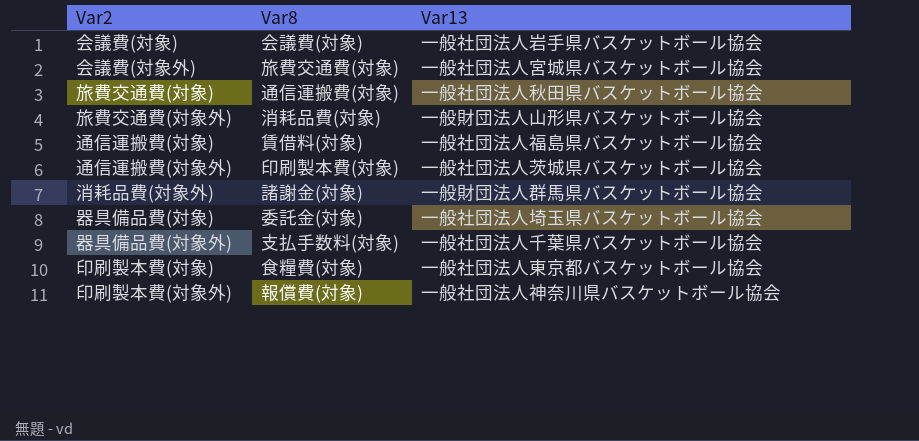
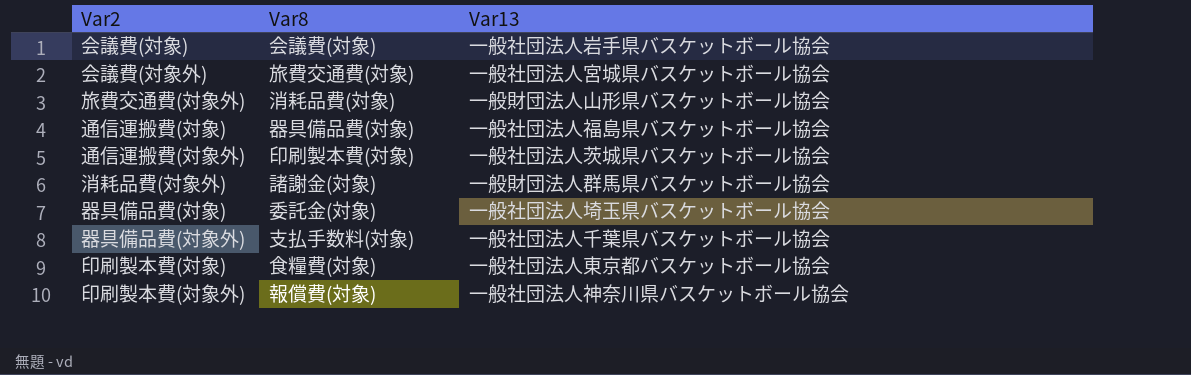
row 旅費交通費(対象): 通信運搬費(対象) | 一般社団法人秋田県バスケットボール協会 -> none
通信運搬費(対象) | Var8: 賃借料(対象) -> 器具備品費(対象)

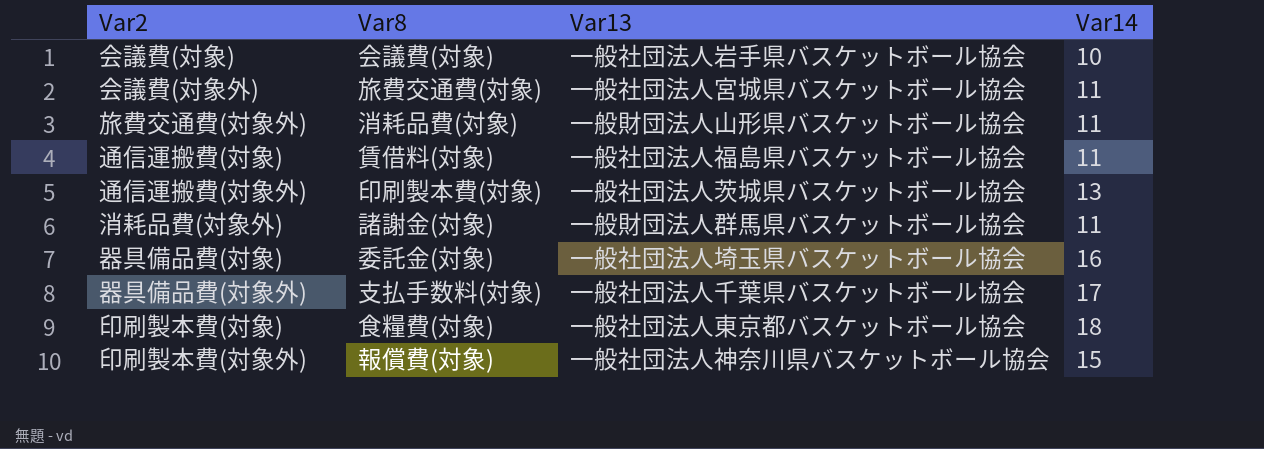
column Var14 | position: none -> 4
通信運搬費(対象) | Var8: 器具備品費(対象) -> 賃借料(対象)

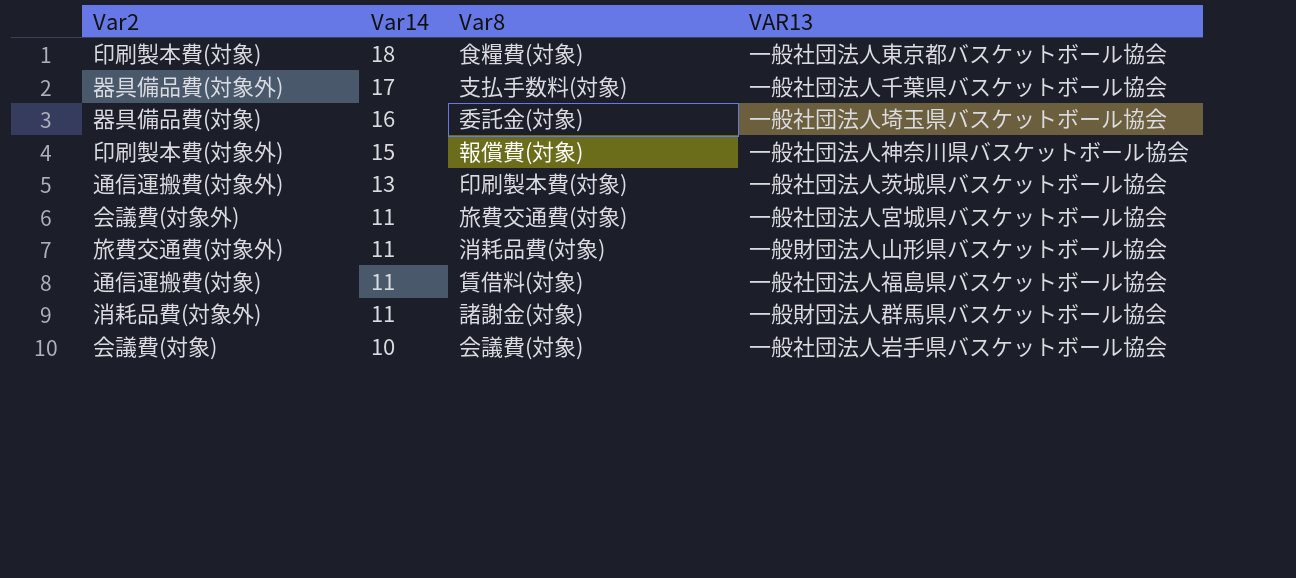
row order: none -> Var14 descending
column Var14 | position: 4 -> 2
column name: Var13 -> VAR13

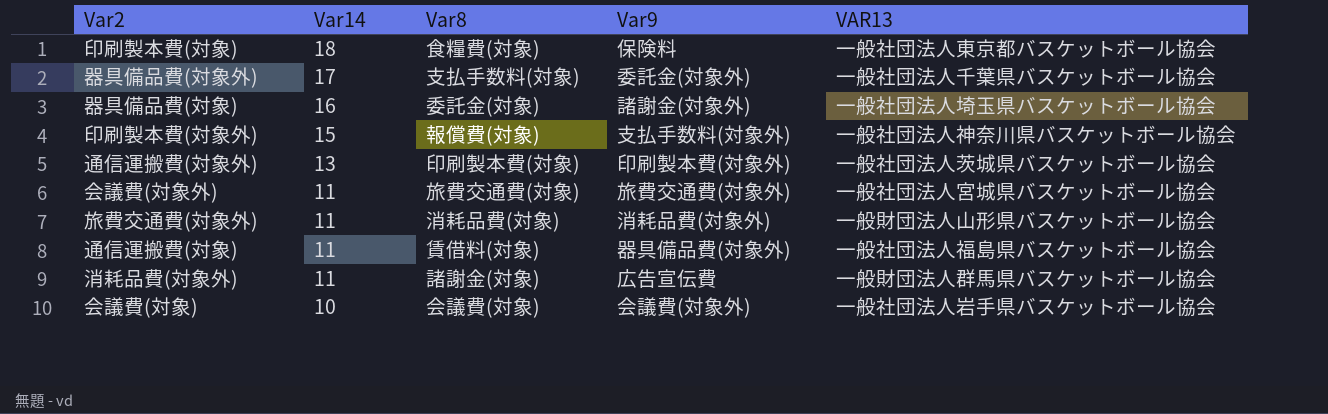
column Var9 | position: none -> 4

